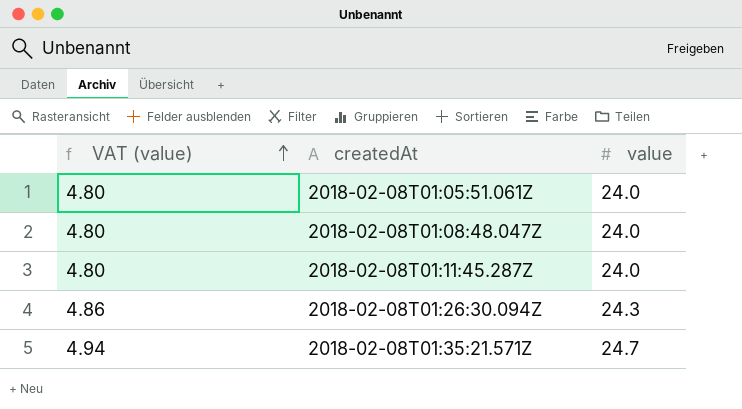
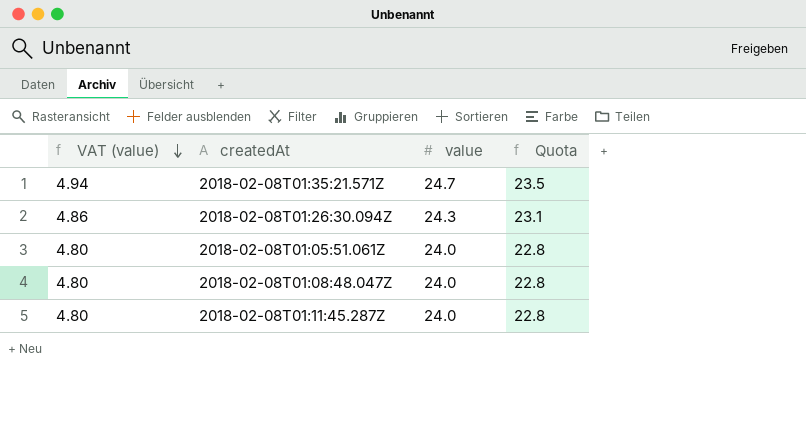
row order: VAT (value) ascending -> VAT (value) descending
column Quota | formula: none -> [value] * 0.95

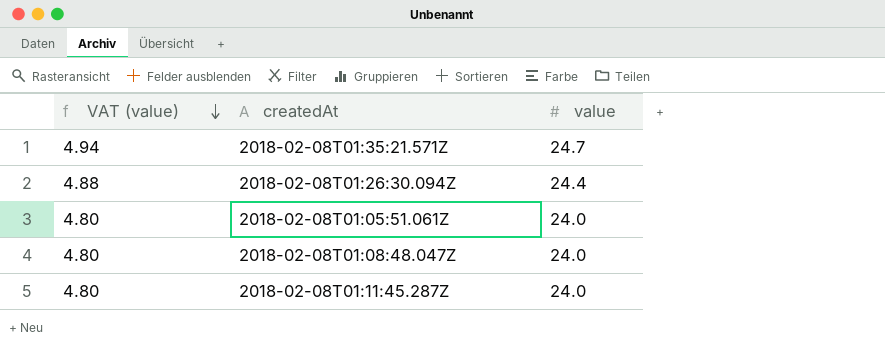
column Quota | formula: [value] * 0.95 -> none
2018-02-08T01:26:30.094Z | VAT (value): 4.86 -> 4.88
2018-02-08T01:26:30.094Z | value: 24.3 -> 24.4

